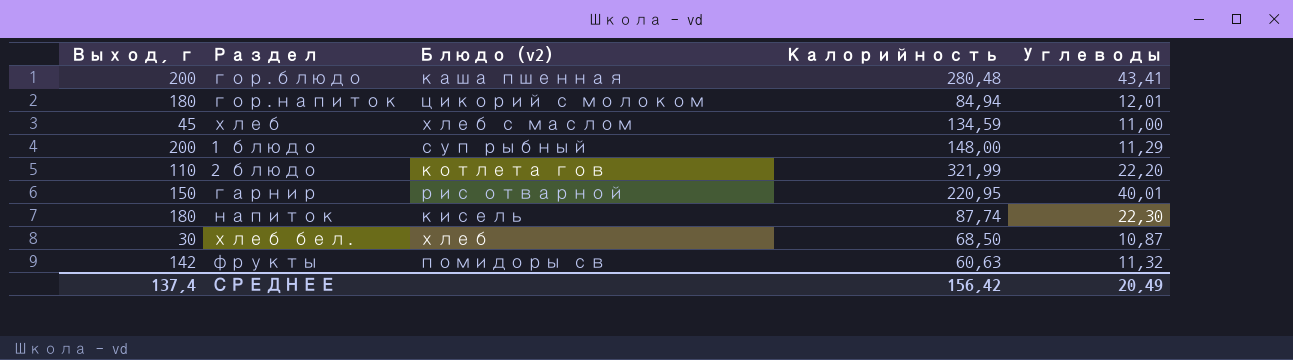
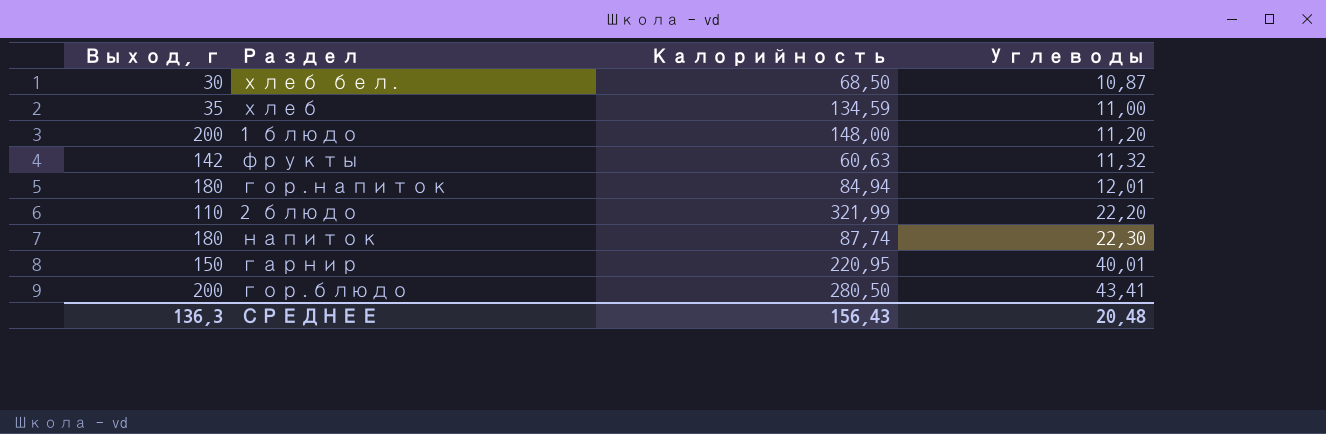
row order: none -> Углеводы ascending
column Блюдо (v2) | position: 3 -> none
хлеб | Выход, г: 45 -> 35
1 блюдо | Углеводы: 11,29 -> 11,20
гор.блюдо | Калорийность: 280,48 -> 280,50
СРЕДНЕЕ | Выход, г: 137,4 -> 136,3
СРЕДНЕЕ | Калорийность: 156,42 -> 156,43
СРЕДНЕЕ | Углеводы: 20,49 -> 20,48

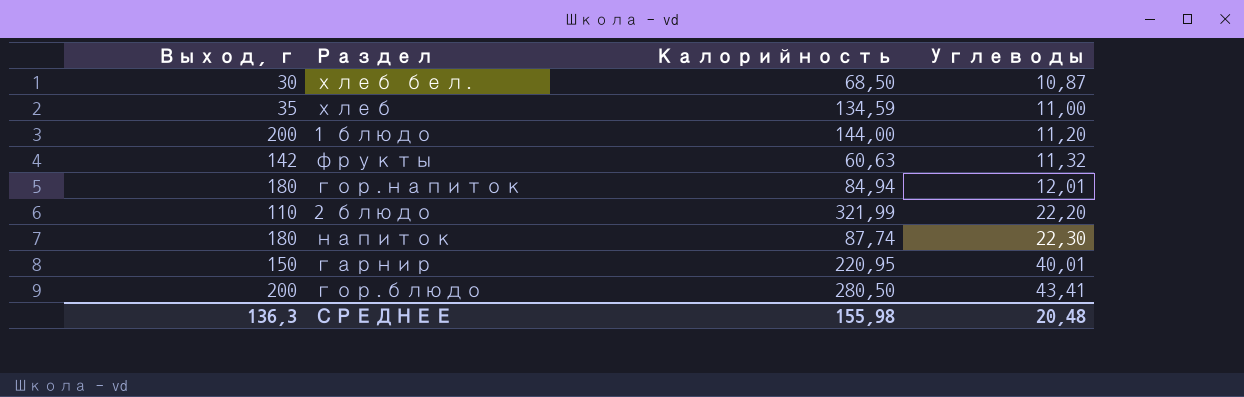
1 блюдо | Калорийность: 148,00 -> 144,00
СРЕДНЕЕ | Калорийность: 156,43 -> 155,98

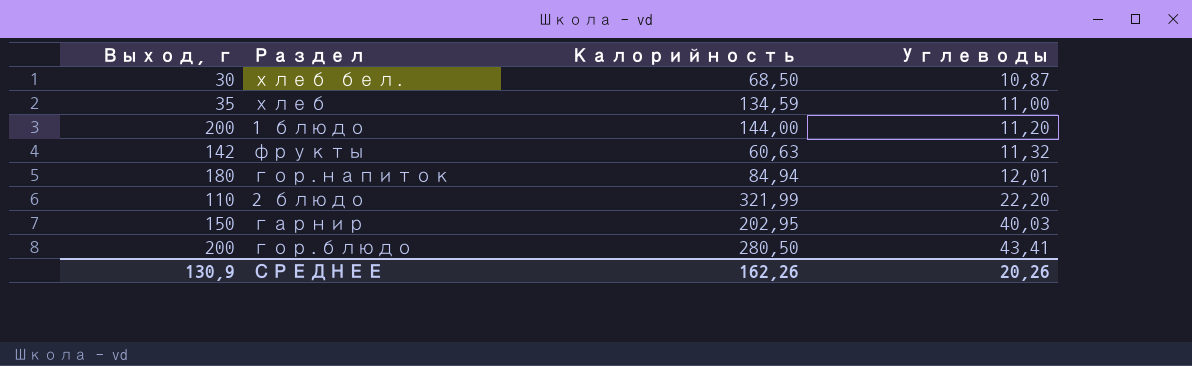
row напиток: 180 | 87,74 | 22,30 -> none
гарнир | Калорийность: 220,95 -> 202,95
гарнир | Углеводы: 40,01 -> 40,03
СРЕДНЕЕ | Выход, г: 136,3 -> 130,9
СРЕДНЕЕ | Калорийность: 155,98 -> 162,26
СРЕДНЕЕ | Углеводы: 20,48 -> 20,26

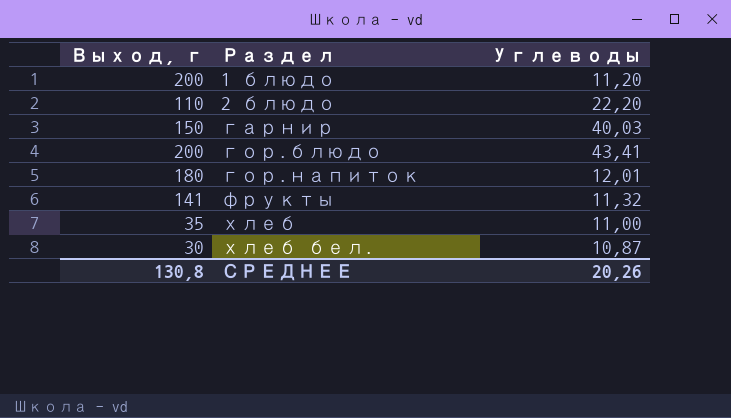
row order: Углеводы ascending -> Раздел ascending
column Калорийность | position: 3 -> none
фрукты | Выход, г: 142 -> 141
СРЕДНЕЕ | Выход, г: 130,9 -> 130,8

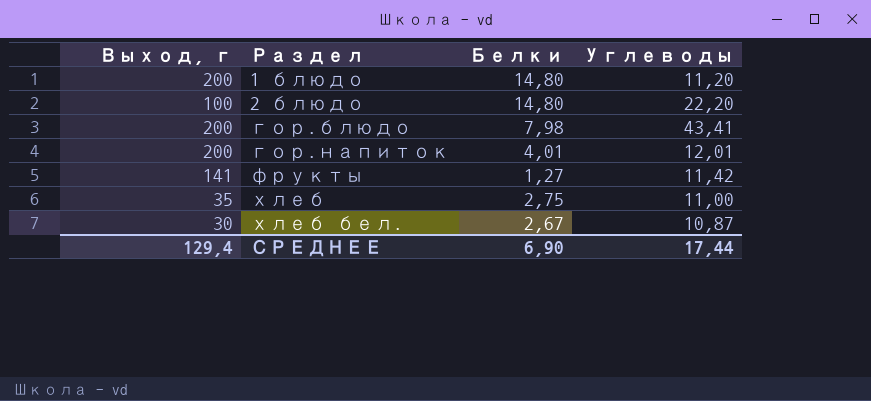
column Белки | position: none -> 3
row гарнир: 150 | 40,03 -> none
2 блюдо | Выход, г: 110 -> 100
гор.напиток | Выход, г: 180 -> 200
фрукты | Углеводы: 11,32 -> 11,42
СРЕДНЕЕ | Выход, г: 130,8 -> 129,4
СРЕДНЕЕ | Углеводы: 20,26 -> 17,44

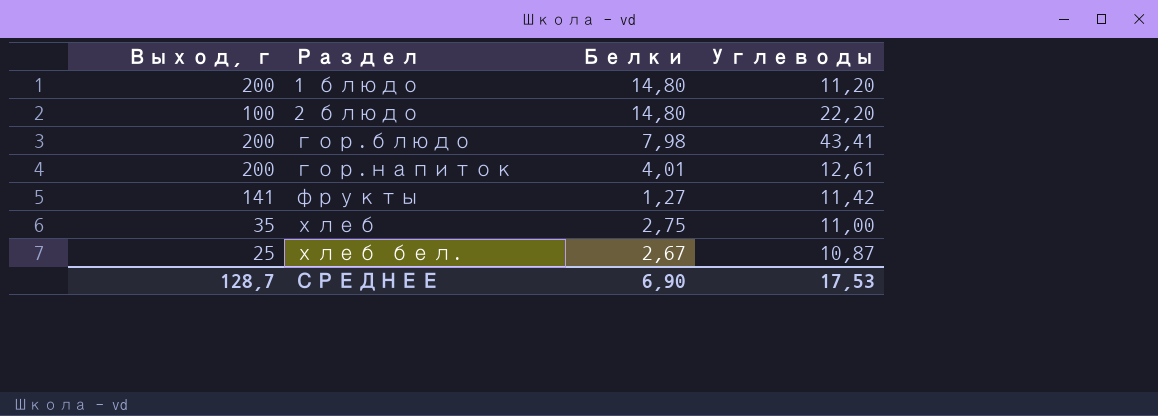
гор.напиток | Углеводы: 12,01 -> 12,61
хлеб бел. | Выход, г: 30 -> 25
СРЕДНЕЕ | Выход, г: 129,4 -> 128,7
СРЕДНЕЕ | Углеводы: 17,44 -> 17,53

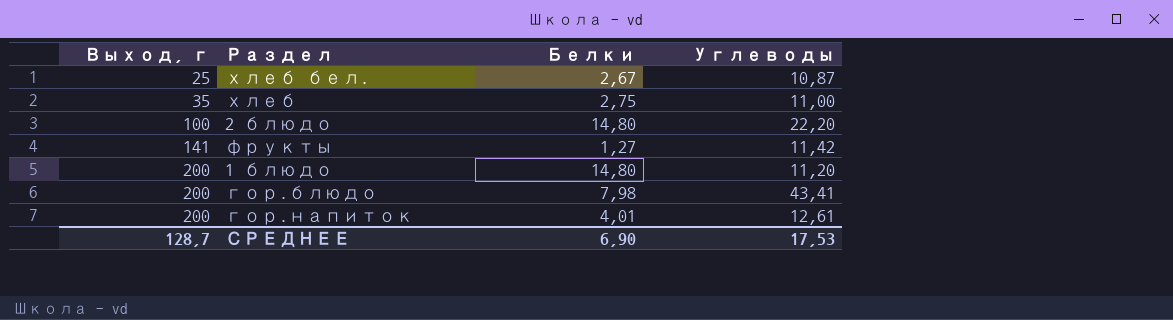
row order: Раздел ascending -> Выход, г ascending

